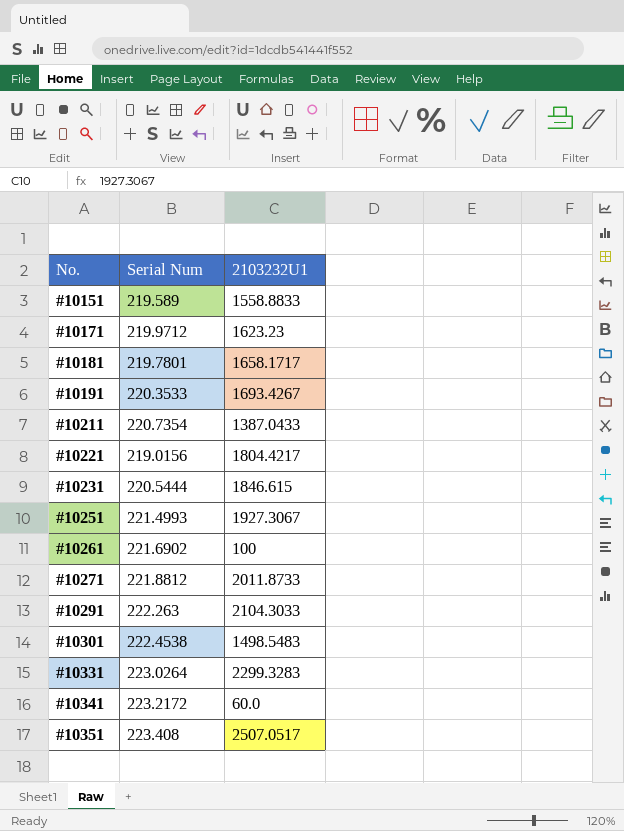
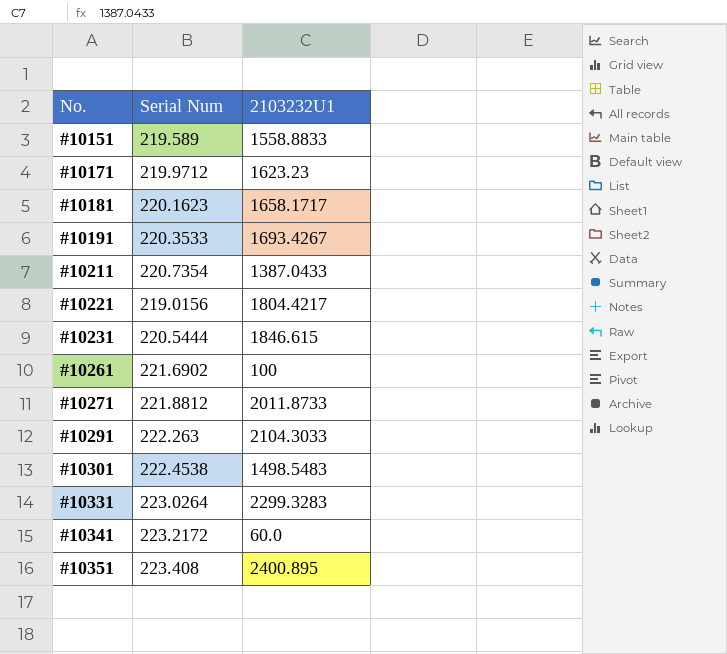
row #10251: 221.4993 | 1927.3067 -> none
#10181 | Serial Num: 219.7801 -> 220.1623
#10351 | 2103232U1: 2507.0517 -> 2400.895

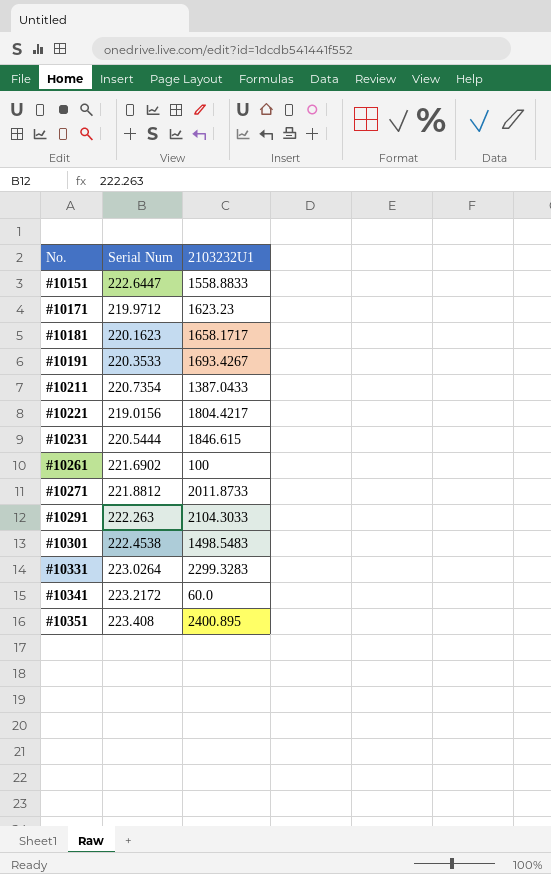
#10151 | Serial Num: 219.589 -> 222.6447

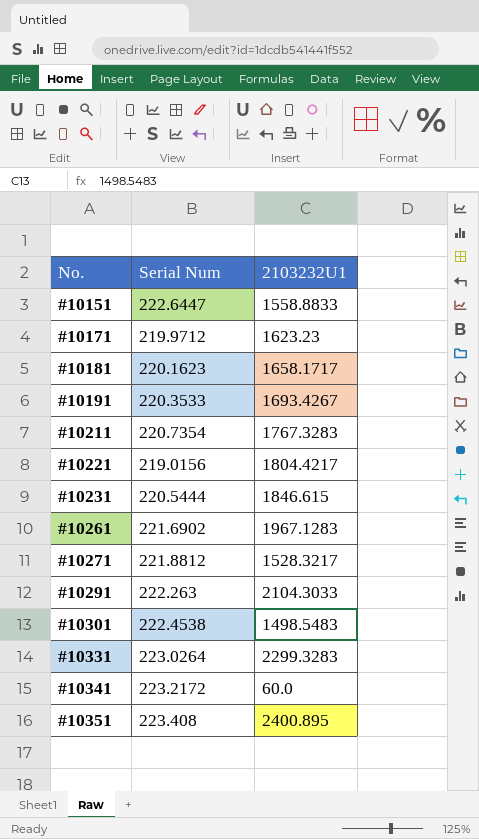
#10211 | 2103232U1: 1387.0433 -> 1767.3283
#10261 | 2103232U1: 100 -> 1967.1283
#10271 | 2103232U1: 2011.8733 -> 1528.3217

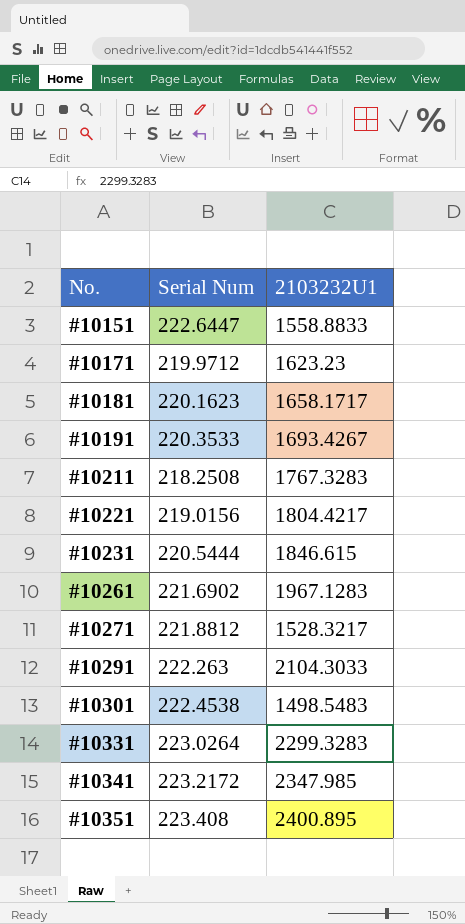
#10211 | Serial Num: 220.7354 -> 218.2508
#10341 | 2103232U1: 60.0 -> 2347.985

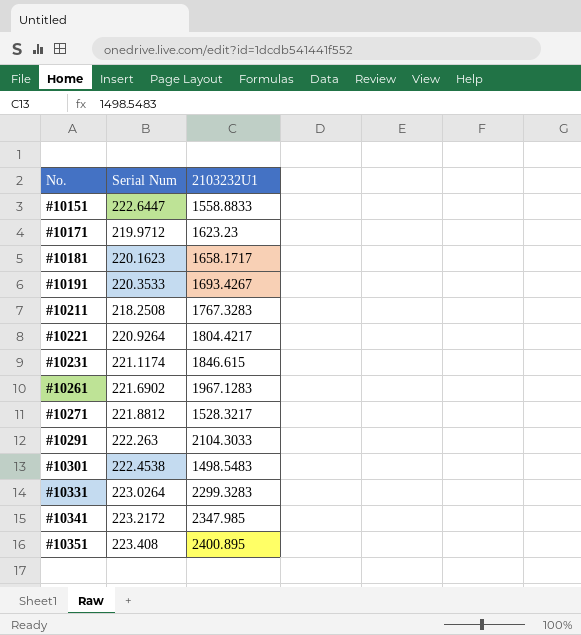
#10221 | Serial Num: 219.0156 -> 220.9264
#10231 | Serial Num: 220.5444 -> 221.1174

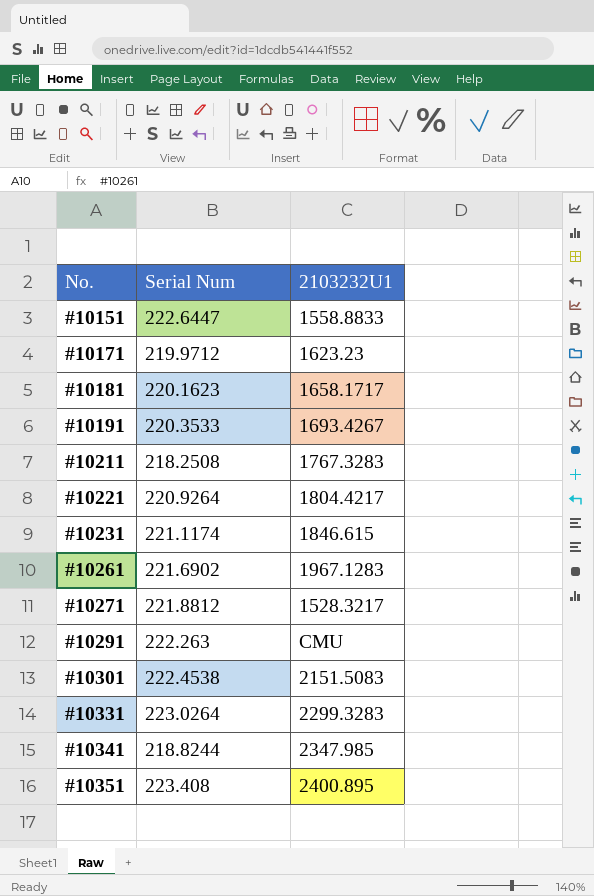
#10291 | 2103232U1: 2104.3033 -> CMU
#10301 | 2103232U1: 1498.5483 -> 2151.5083
#10341 | Serial Num: 223.2172 -> 218.8244

